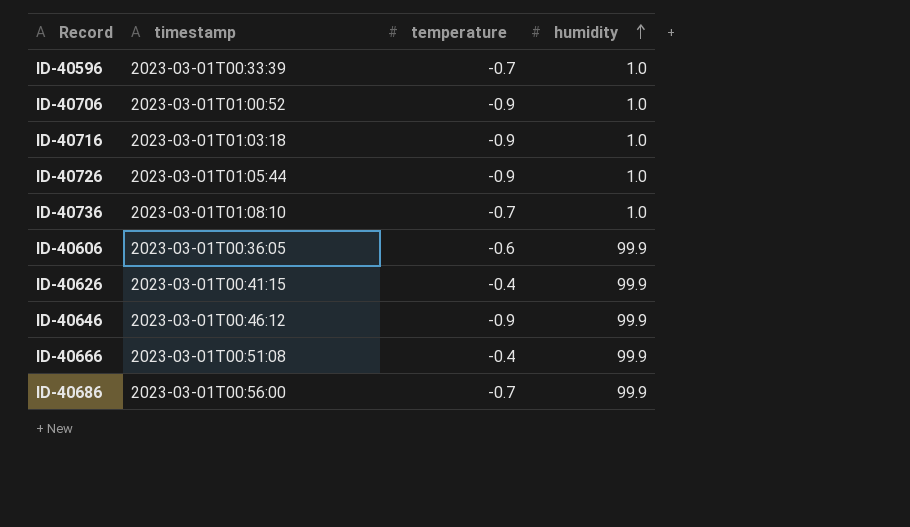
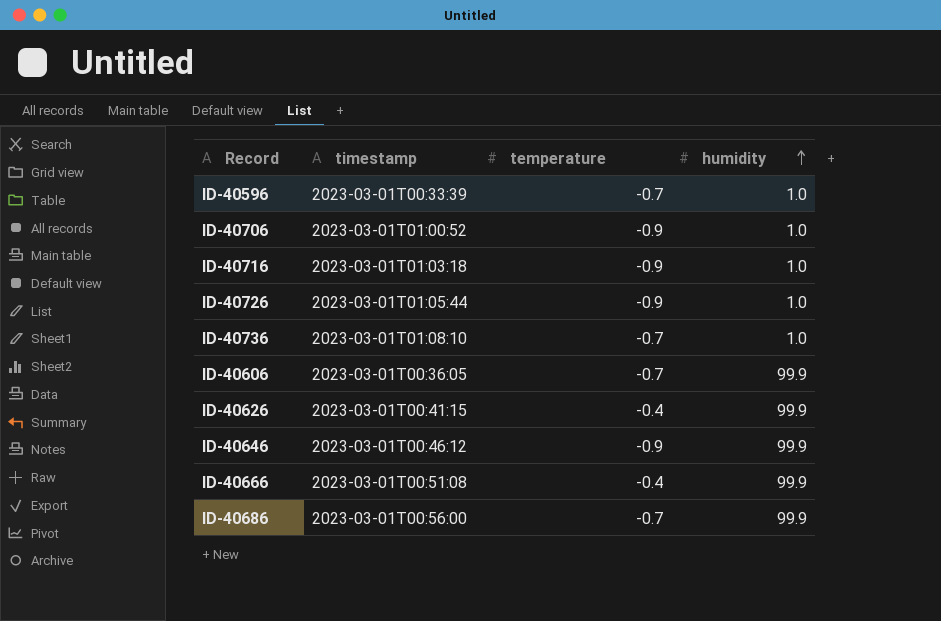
ID-40606 | temperature: -0.6 -> -0.7

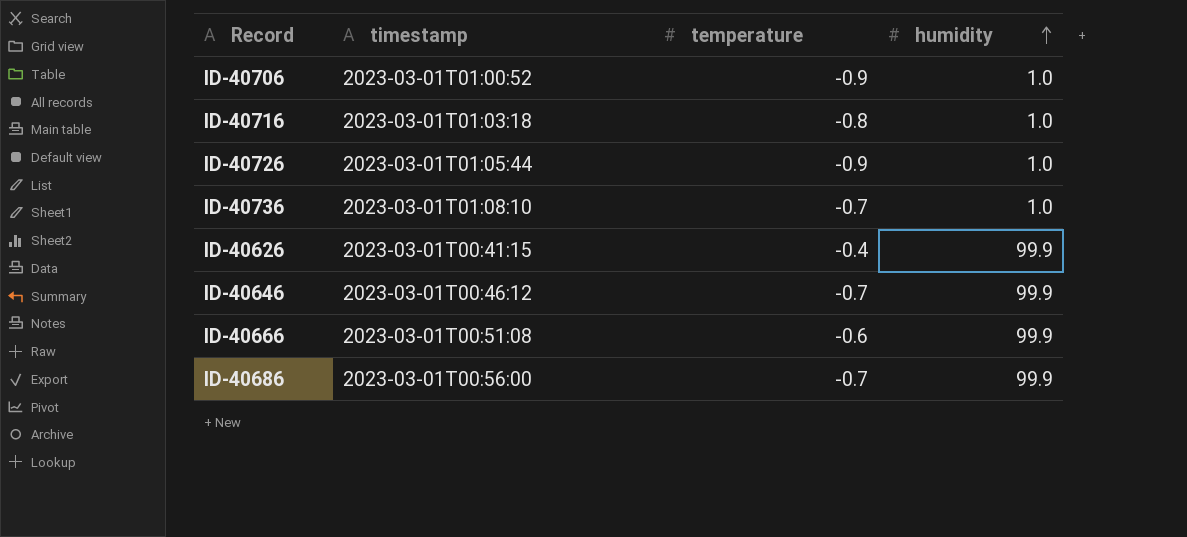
row ID-40596: 2023-03-01T00:33:39 | -0.7 | 1.0 -> none
row ID-40606: 2023-03-01T00:36:05 | -0.7 | 99.9 -> none
ID-40716 | temperature: -0.9 -> -0.8
ID-40646 | temperature: -0.9 -> -0.7
ID-40666 | temperature: -0.4 -> -0.6

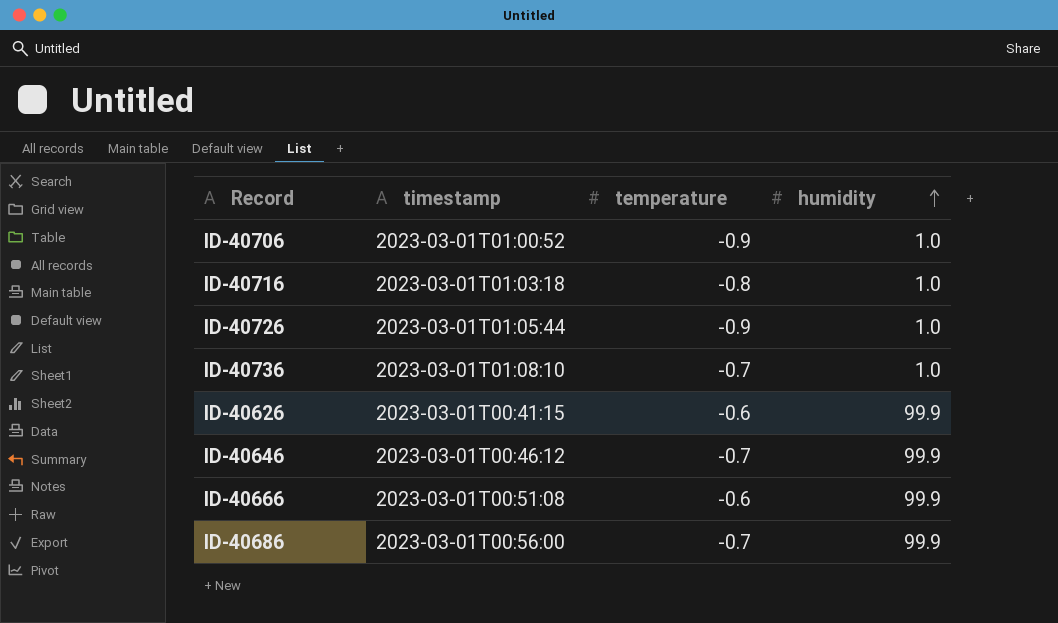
ID-40626 | temperature: -0.4 -> -0.6

